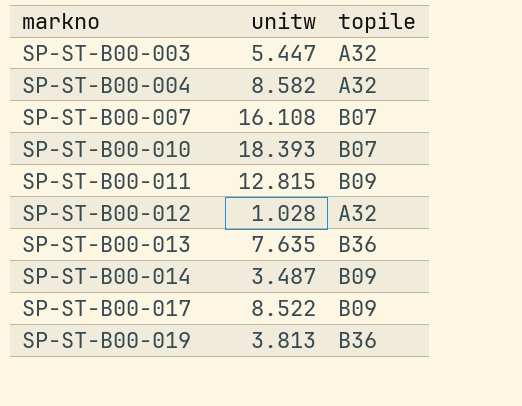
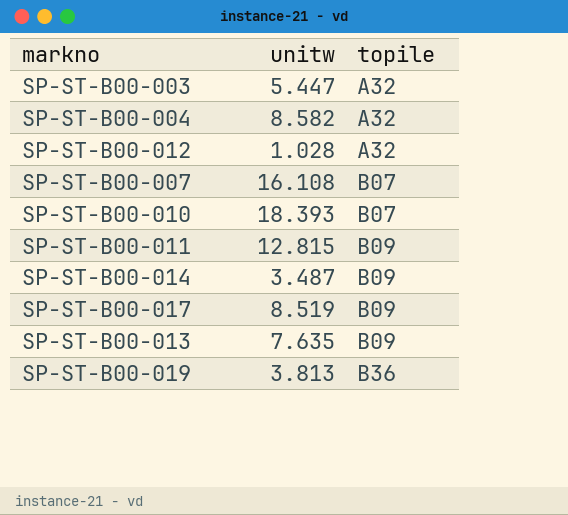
row order: markno ascending -> topile ascending
SP-ST-B00-017 | unitw: 8.522 -> 8.519
SP-ST-B00-013 | topile: B36 -> B09

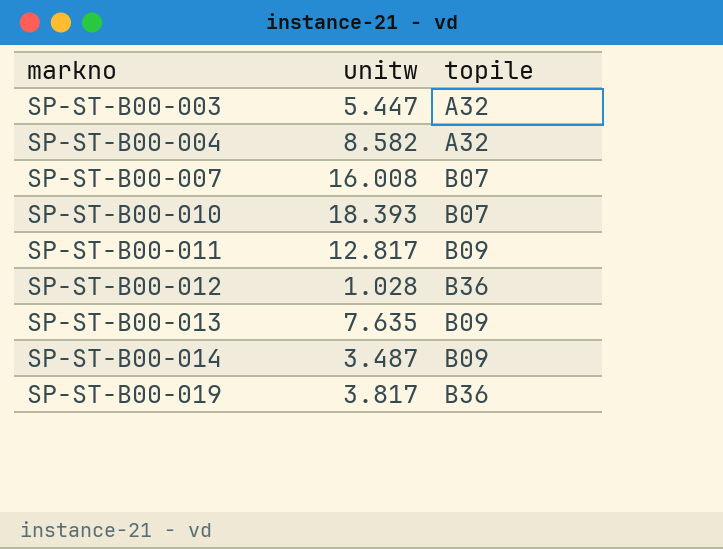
row order: topile ascending -> markno ascending
row SP-ST-B00-017: 8.519 | B09 -> none
SP-ST-B00-007 | unitw: 16.108 -> 16.008
SP-ST-B00-011 | unitw: 12.815 -> 12.817
SP-ST-B00-012 | topile: A32 -> B36
SP-ST-B00-019 | unitw: 3.813 -> 3.817

